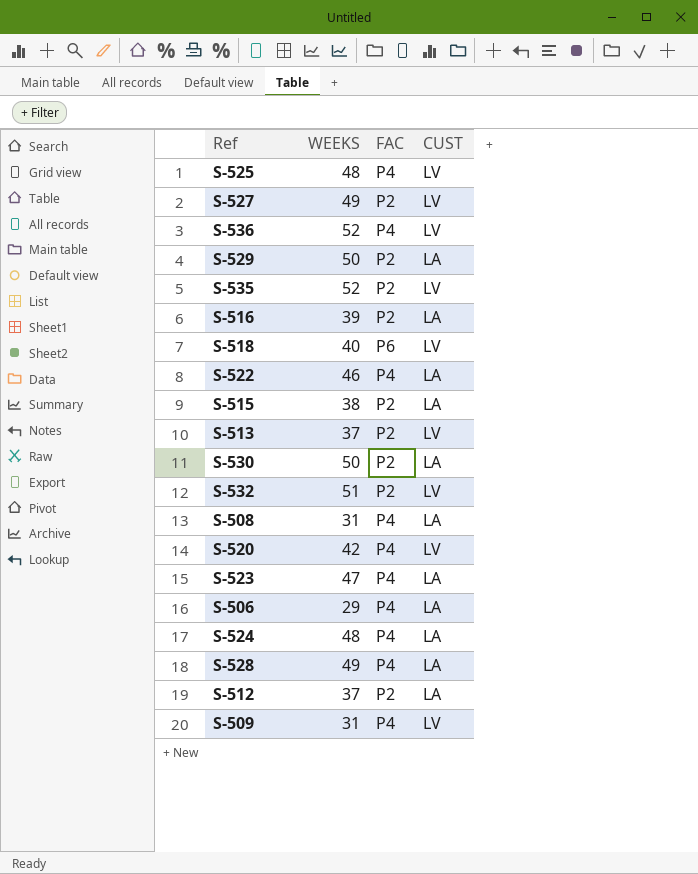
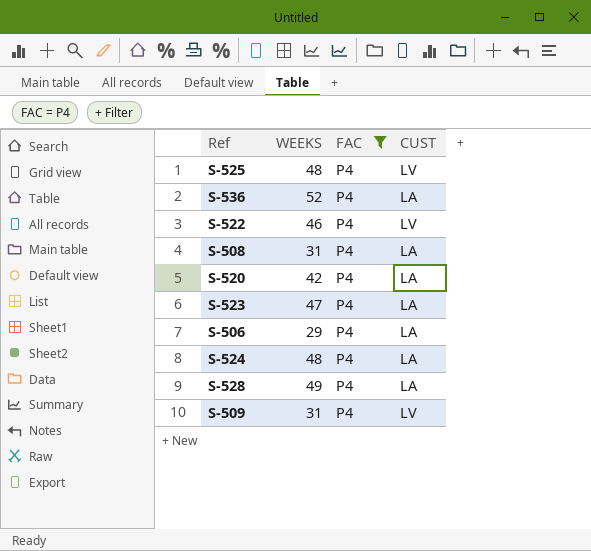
filter: none -> FAC = P4
S-536 | CUST: LV -> LA
S-522 | CUST: LA -> LV
S-520 | CUST: LV -> LA

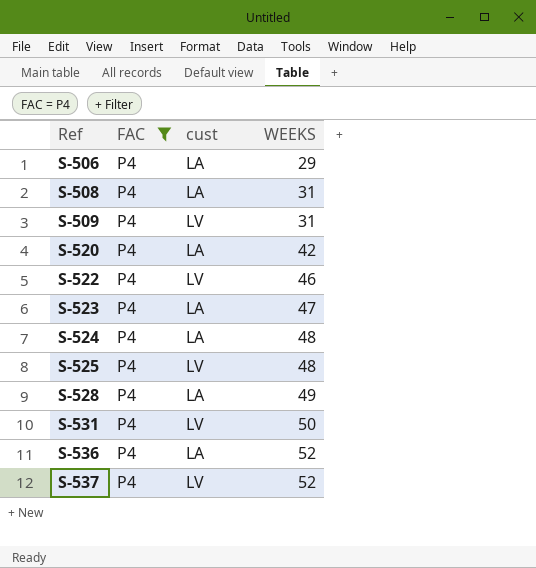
row order: none -> Ref ascending
column name: CUST -> cust
column WEEKS | position: 2 -> 4
row S-531: none -> P4 | LV | 50
row S-537: none -> P4 | LV | 52

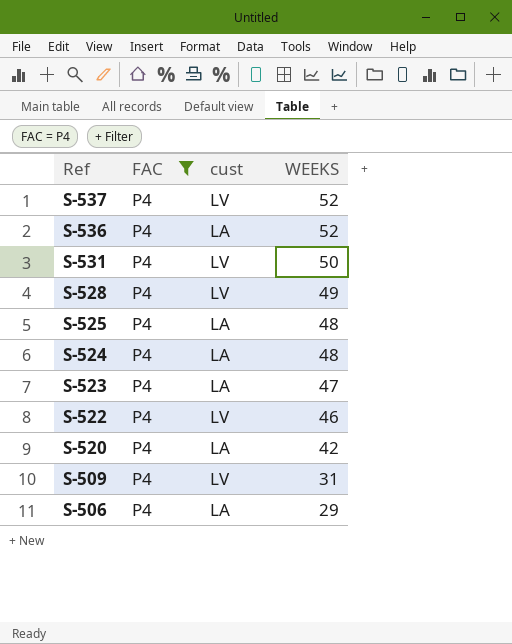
row order: Ref ascending -> Ref descending
row S-508: P4 | LA | 31 -> none
S-528 | cust: LA -> LV
S-525 | cust: LV -> LA

